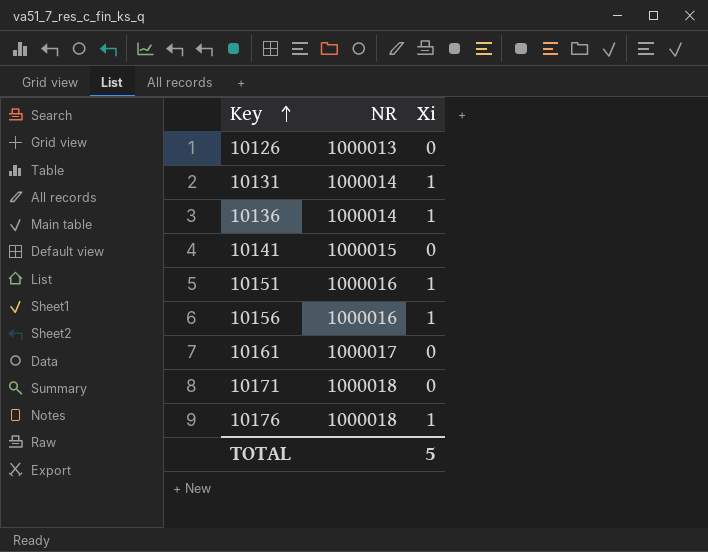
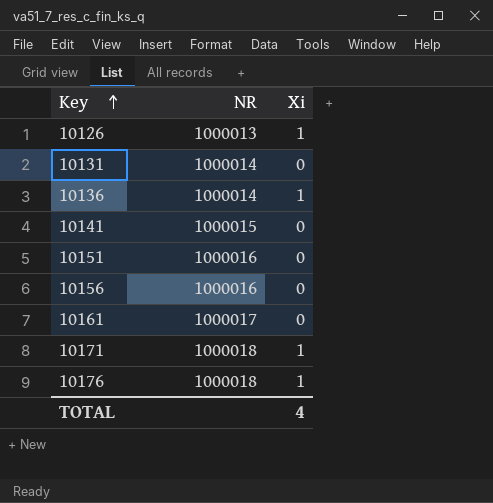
10126 | Xi: 0 -> 1
10131 | Xi: 1 -> 0
10151 | Xi: 1 -> 0
10156 | Xi: 1 -> 0
10171 | Xi: 0 -> 1
TOTAL | Xi: 5 -> 4

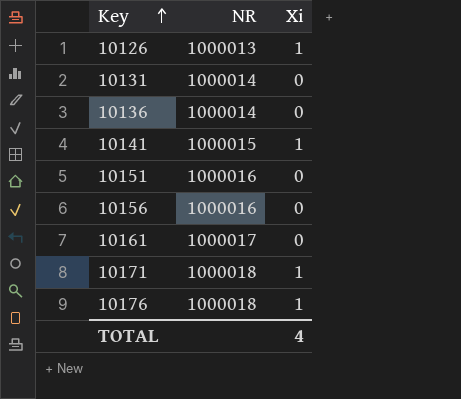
10136 | Xi: 1 -> 0
10141 | Xi: 0 -> 1

